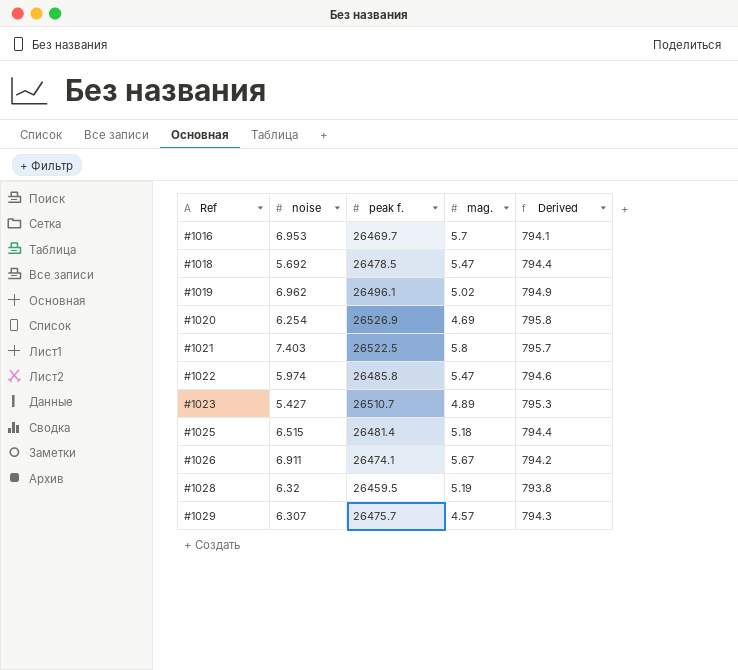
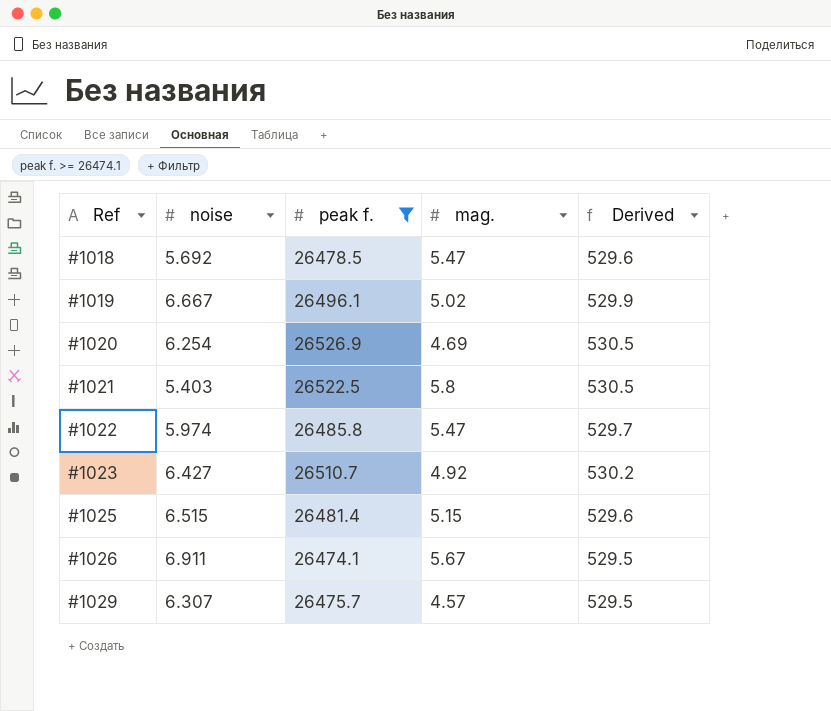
filter: none -> peak f. >= 26474.1
column Derived | formula: [peak f.] * 0.03 -> [peak f.] * 0.02
#1019 | noise: 6.962 -> 6.667
#1021 | noise: 7.403 -> 5.403
#1023 | noise: 5.427 -> 6.427
#1023 | mag.: 4.89 -> 4.92
#1025 | mag.: 5.18 -> 5.15

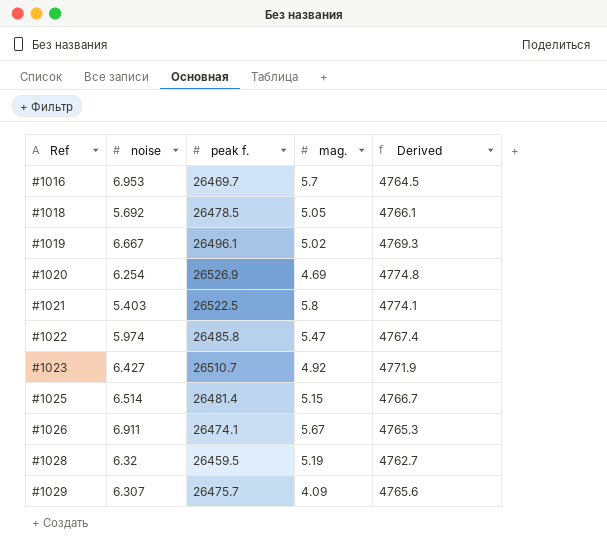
filter: peak f. >= 26474.1 -> none
column Derived | formula: [peak f.] * 0.02 -> [peak f.] * 0.18
#1018 | mag.: 5.47 -> 5.05
#1025 | noise: 6.515 -> 6.514
#1029 | mag.: 4.57 -> 4.09

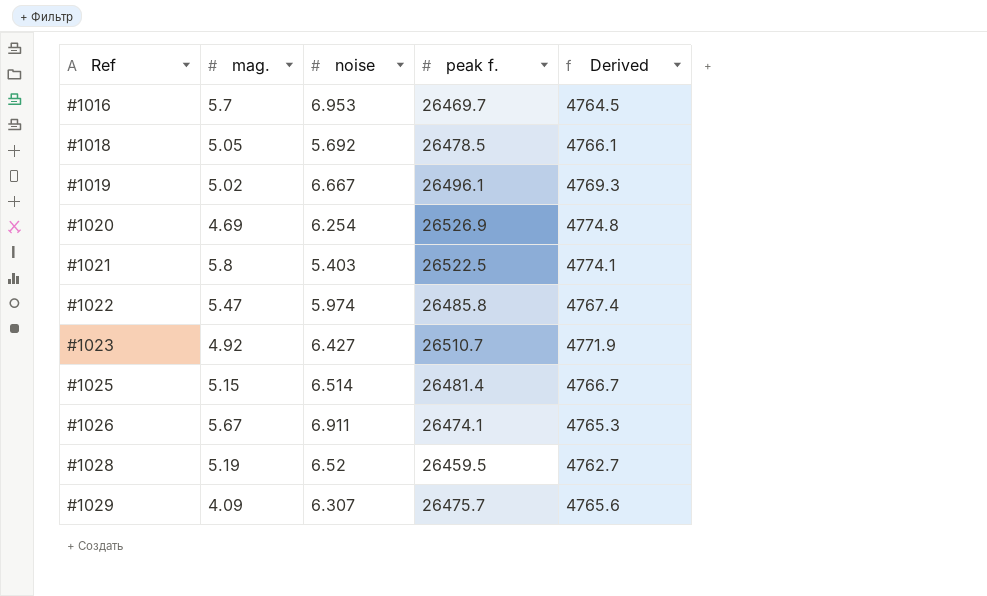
column mag. | position: 4 -> 2
#1028 | noise: 6.32 -> 6.52

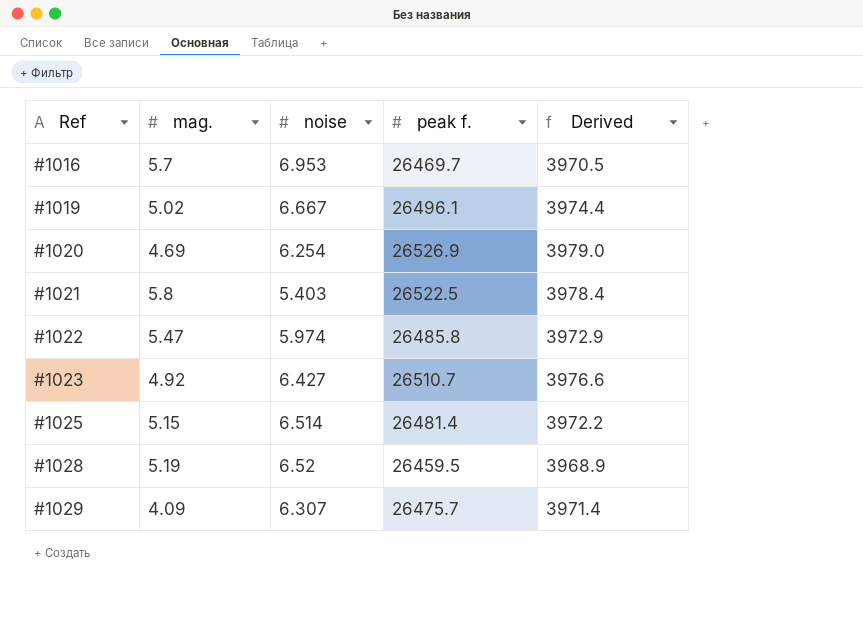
column Derived | formula: [peak f.] * 0.18 -> [peak f.] * 0.15
row #1018: 5.05 | 5.692 | 26478.5 | 4766.1 -> none
row #1026: 5.67 | 6.911 | 26474.1 | 4765.3 -> none

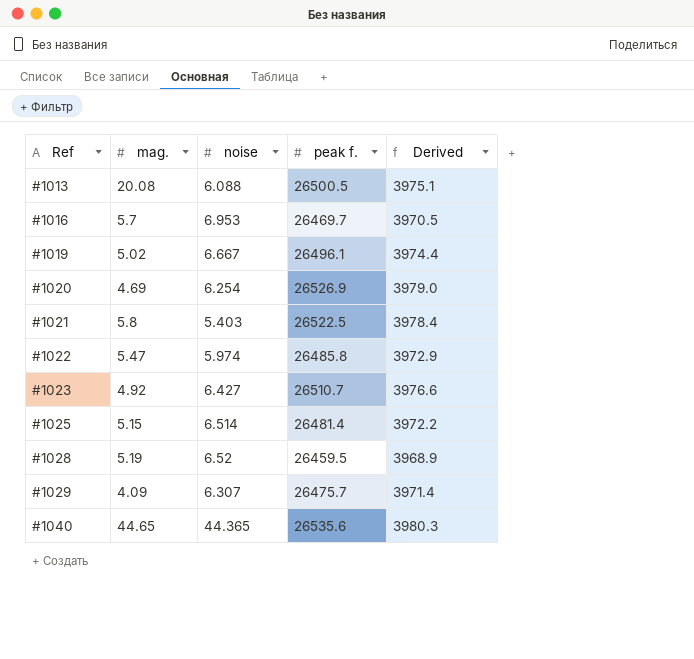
row #1013: none -> 20.08 | 6.088 | 26500.5 | 3975.1
row #1040: none -> 44.65 | 44.365 | 26535.6 | 3980.3

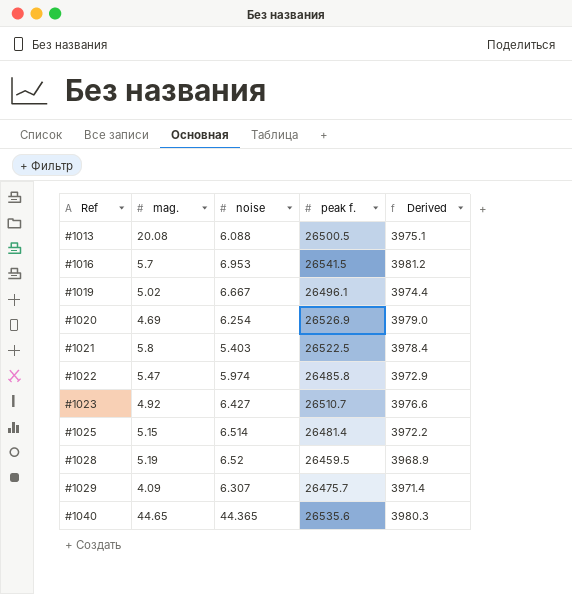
#1016 | peak f.: 26469.7 -> 26541.5
#1016 | Derived: 3970.5 -> 3981.2

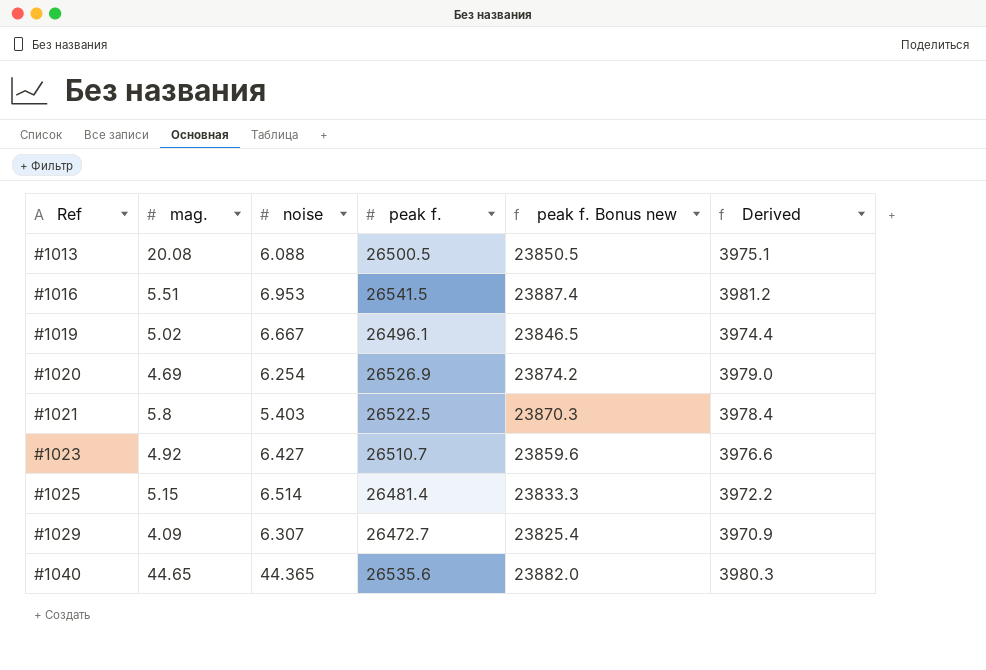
column peak f. Bonus new | formula: none -> [peak f.] * 0.9
row #1022: 5.47 | 5.974 | 26485.8 | 3972.9 -> none
row #1028: 5.19 | 6.52 | 26459.5 | 3968.9 -> none
#1016 | mag.: 5.7 -> 5.51
#1029 | peak f.: 26475.7 -> 26472.7
#1029 | Derived: 3971.4 -> 3970.9

